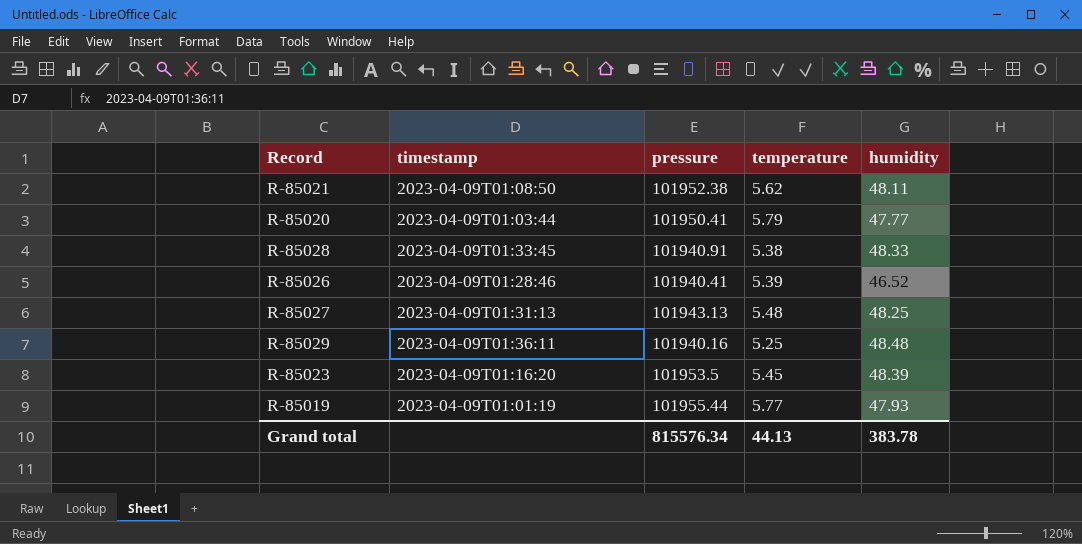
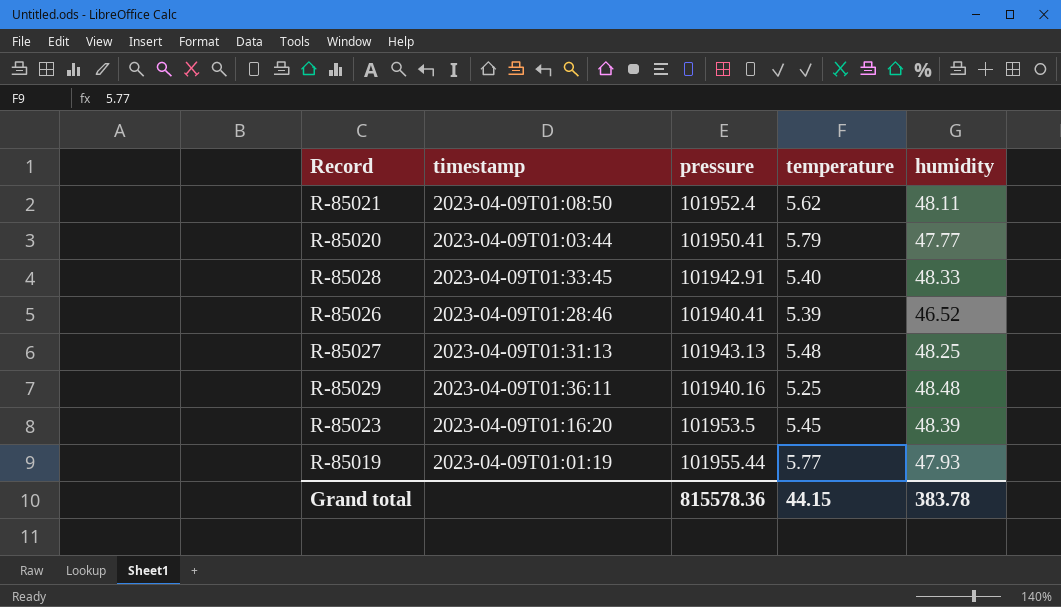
R-85021 | pressure: 101952.38 -> 101952.4
R-85028 | pressure: 101940.91 -> 101942.91
R-85028 | temperature: 5.38 -> 5.40
Grand total | pressure: 815576.34 -> 815578.36
Grand total | temperature: 44.13 -> 44.15

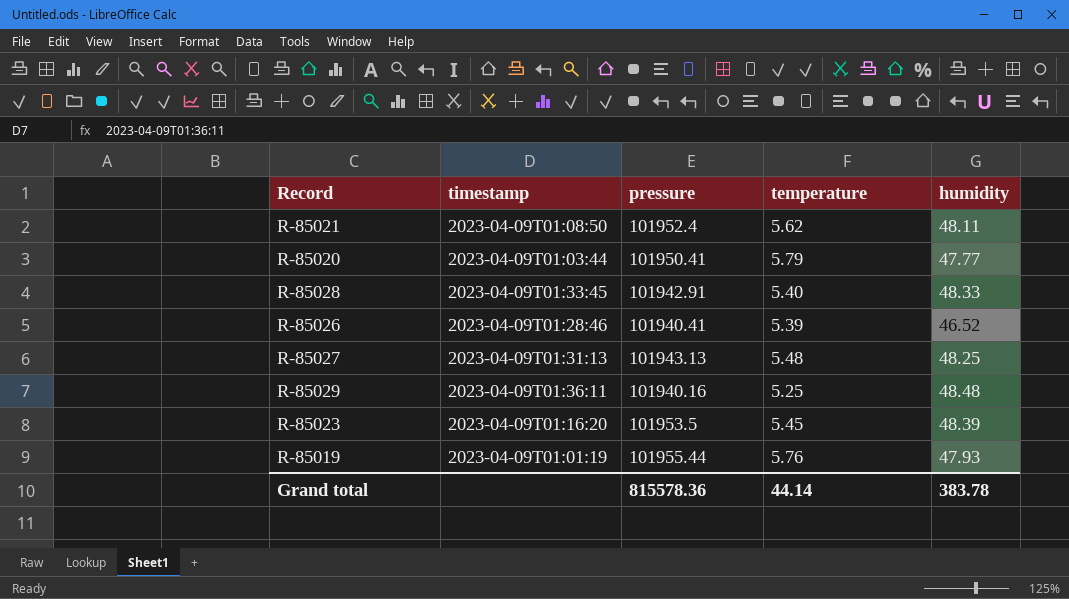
R-85019 | temperature: 5.77 -> 5.76
Grand total | temperature: 44.15 -> 44.14

